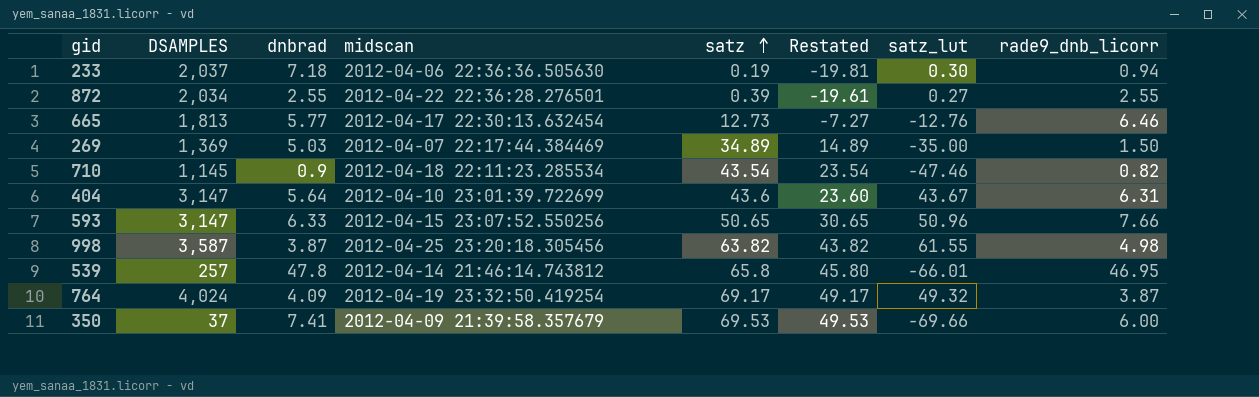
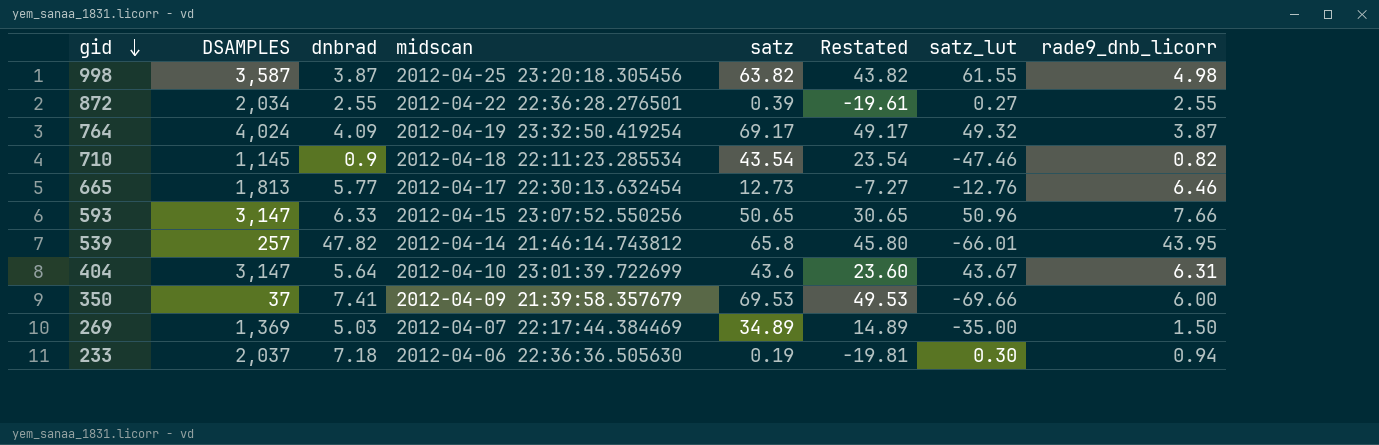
row order: satz ascending -> gid descending
539 | dnbrad: 47.8 -> 47.82
539 | rade9_dnb_licorr: 46.95 -> 43.95

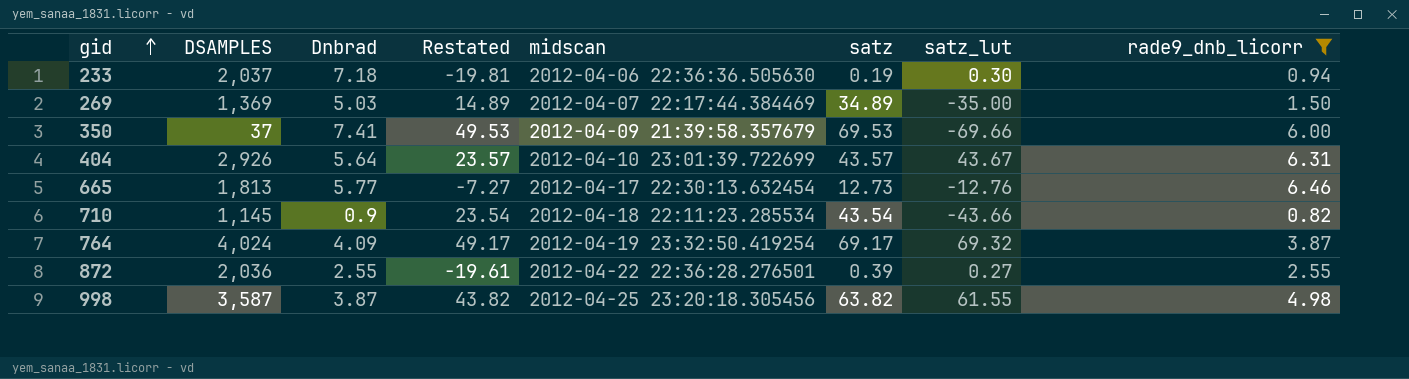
filter: none -> rade9_dnb_licorr <= 6.46
row order: gid descending -> gid ascending
column name: dnbrad -> Dnbrad
column Restated | position: 6 -> 4
404 | DSAMPLES: 3,147 -> 2,926
404 | Restated: 23.60 -> 23.57
404 | satz: 43.6 -> 43.57
710 | satz_lut: -47.46 -> -43.66
764 | satz_lut: 49.32 -> 69.32
872 | DSAMPLES: 2,034 -> 2,036

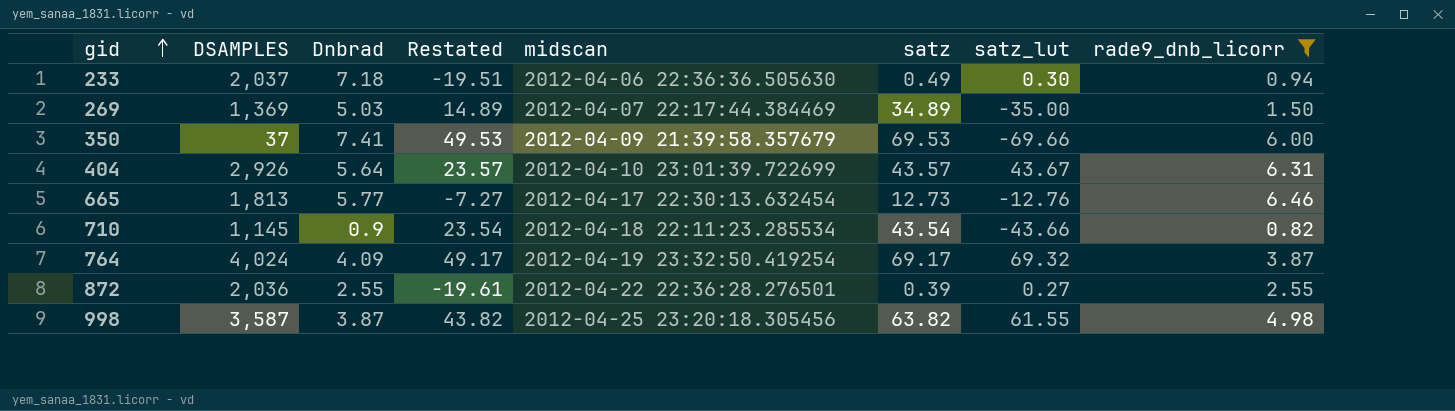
233 | Restated: -19.81 -> -19.51
233 | satz: 0.19 -> 0.49

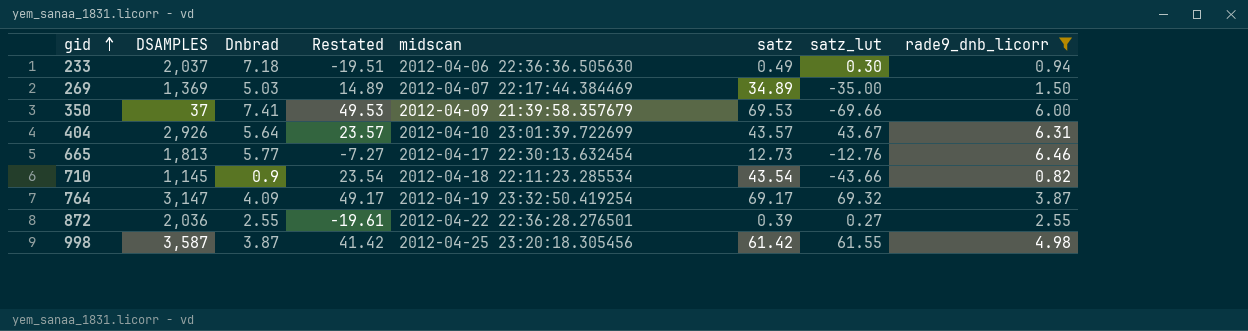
764 | DSAMPLES: 4,024 -> 3,147
998 | Restated: 43.82 -> 41.42
998 | satz: 63.82 -> 61.42

